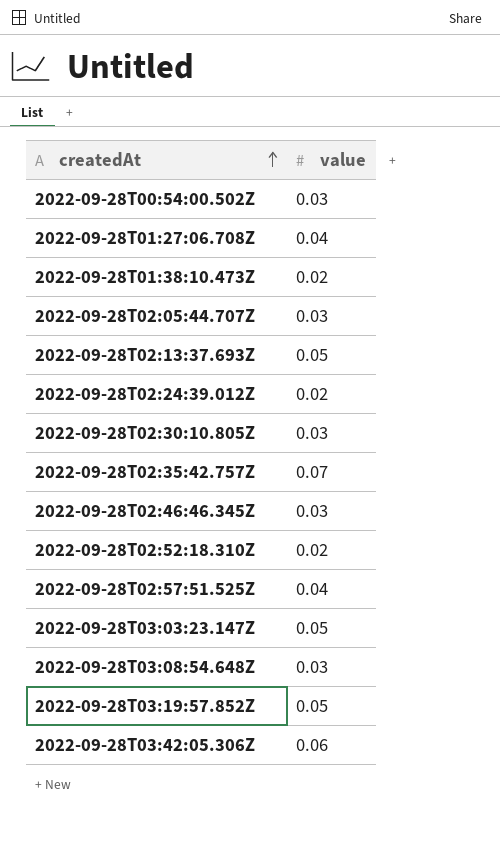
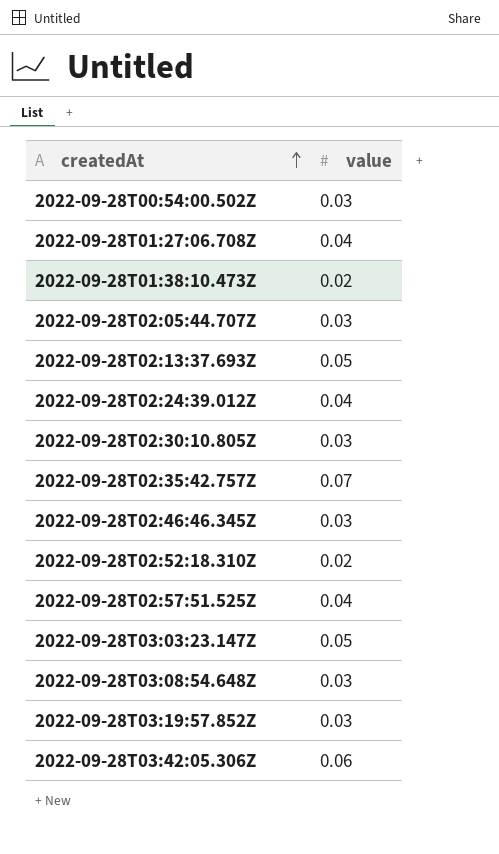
2022-09-28T02:24:39.012Z | value: 0.02 -> 0.04
2022-09-28T03:19:57.852Z | value: 0.05 -> 0.03

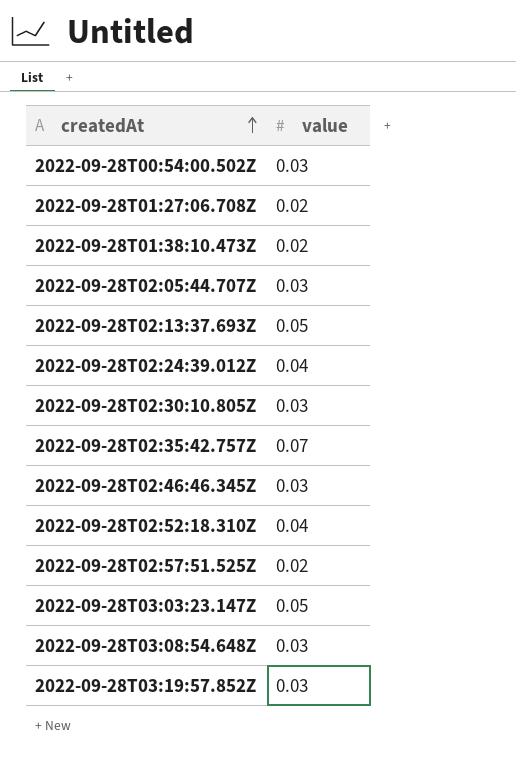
row 2022-09-28T03:42:05.306Z: 0.06 -> none
2022-09-28T01:27:06.708Z | value: 0.04 -> 0.02
2022-09-28T02:52:18.310Z | value: 0.02 -> 0.04
2022-09-28T02:57:51.525Z | value: 0.04 -> 0.02

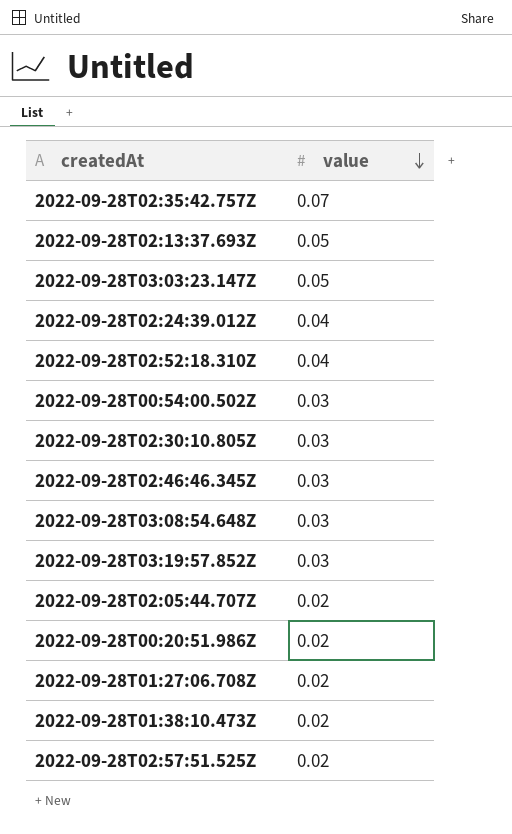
row order: createdAt ascending -> value descending
2022-09-28T02:05:44.707Z | value: 0.03 -> 0.02
row 2022-09-28T00:20:51.986Z: none -> 0.02

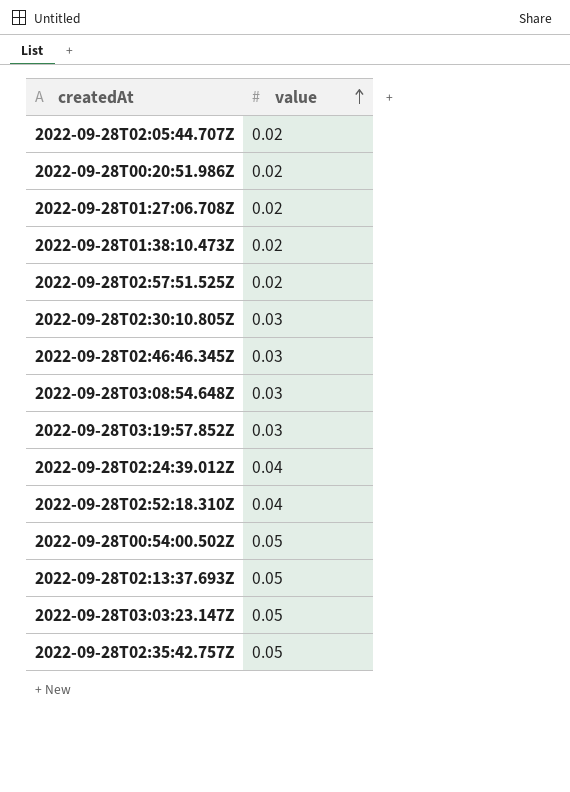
row order: value descending -> value ascending
2022-09-28T00:54:00.502Z | value: 0.03 -> 0.05
2022-09-28T02:35:42.757Z | value: 0.07 -> 0.05

